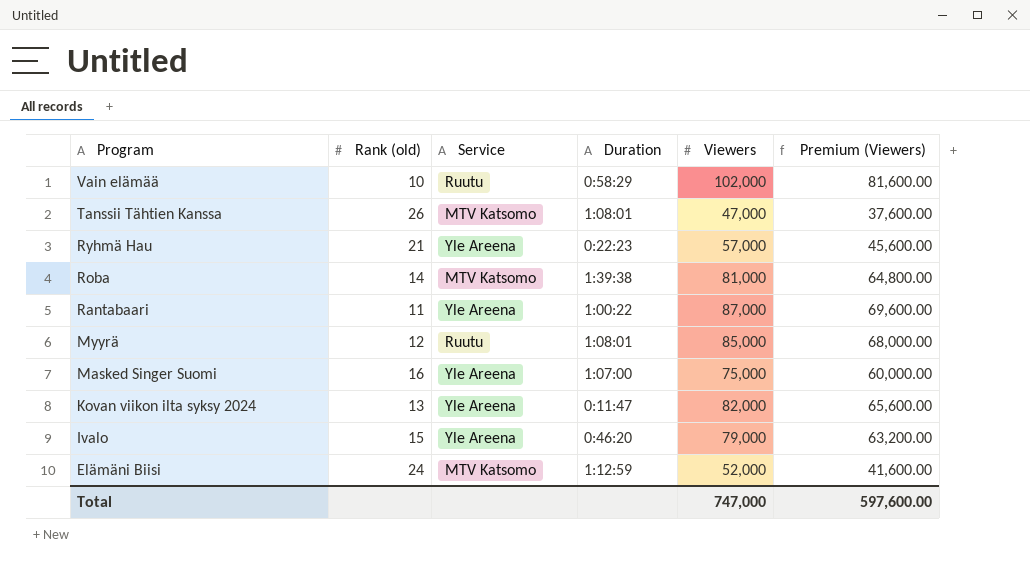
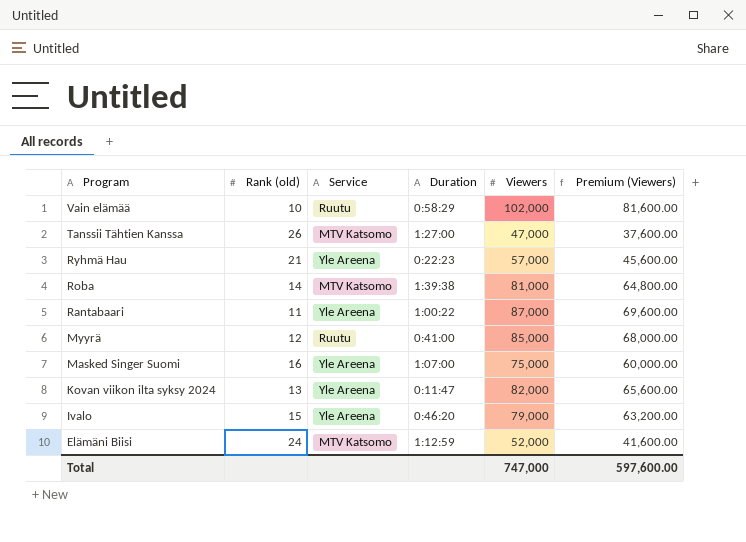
Tanssii Tähtien Kanssa | Duration: 1:08:01 -> 1:27:00
Myyrä | Duration: 1:08:01 -> 0:41:00

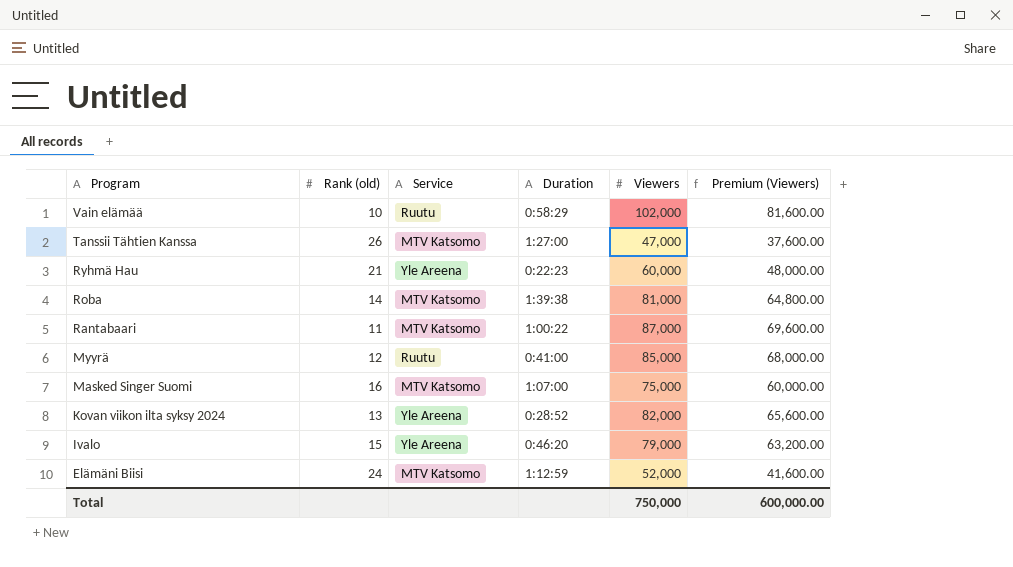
Ryhmä Hau | Viewers: 57,000 -> 60,000
Ryhmä Hau | Premium (Viewers): 45,600.00 -> 48,000.00
Rantabaari | Service: Yle Areena -> MTV Katsomo
Masked Singer Suomi | Service: Yle Areena -> MTV Katsomo
Kovan viikon ilta syksy 2024 | Duration: 0:11:47 -> 0:28:52
Total | Viewers: 747,000 -> 750,000
Total | Premium (Viewers): 597,600.00 -> 600,000.00

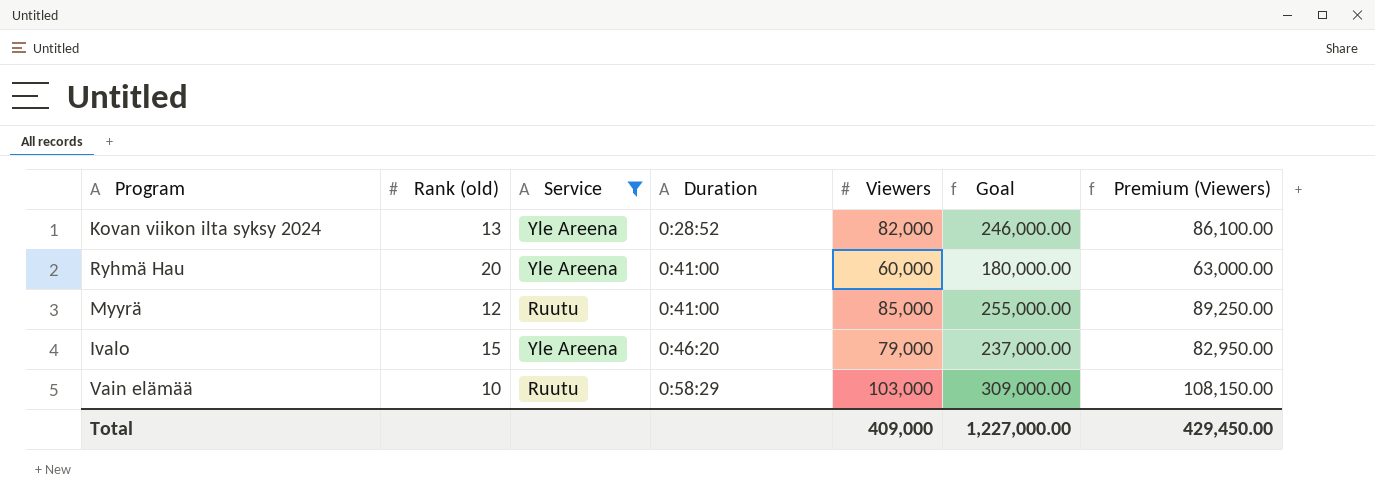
filter: none -> Service != MTV Katsomo
row order: Program descending -> Duration ascending
column Goal | formula: none -> [Viewers] * 3
column Premium (Viewers) | formula: [Viewers] * 0.8 -> [Viewers] * 1.05
Ryhmä Hau | Rank (old): 21 -> 20
Ryhmä Hau | Duration: 0:22:23 -> 0:41:00
Vain elämää | Viewers: 102,000 -> 103,000
Total | Viewers: 750,000 -> 409,000
Total | Premium (Viewers): 600,000.00 -> 429,450.00

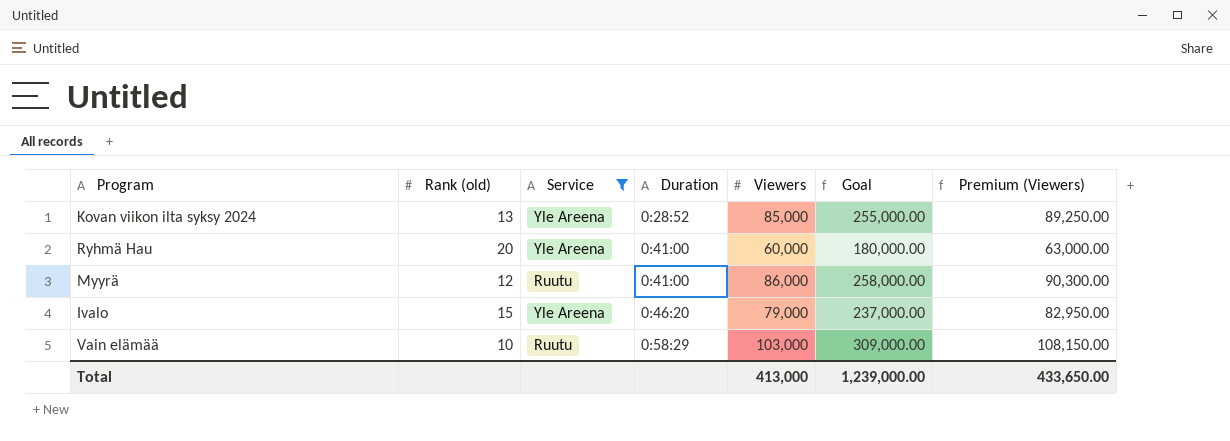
Kovan viikon ilta syksy 2024 | Viewers: 82,000 -> 85,000
Kovan viikon ilta syksy 2024 | Goal: 246,000.00 -> 255,000.00
Kovan viikon ilta syksy 2024 | Premium (Viewers): 86,100.00 -> 89,250.00
Myyrä | Viewers: 85,000 -> 86,000
Myyrä | Goal: 255,000.00 -> 258,000.00
Myyrä | Premium (Viewers): 89,250.00 -> 90,300.00
Total | Viewers: 409,000 -> 413,000
Total | Goal: 1,227,000.00 -> 1,239,000.00
Total | Premium (Viewers): 429,450.00 -> 433,650.00

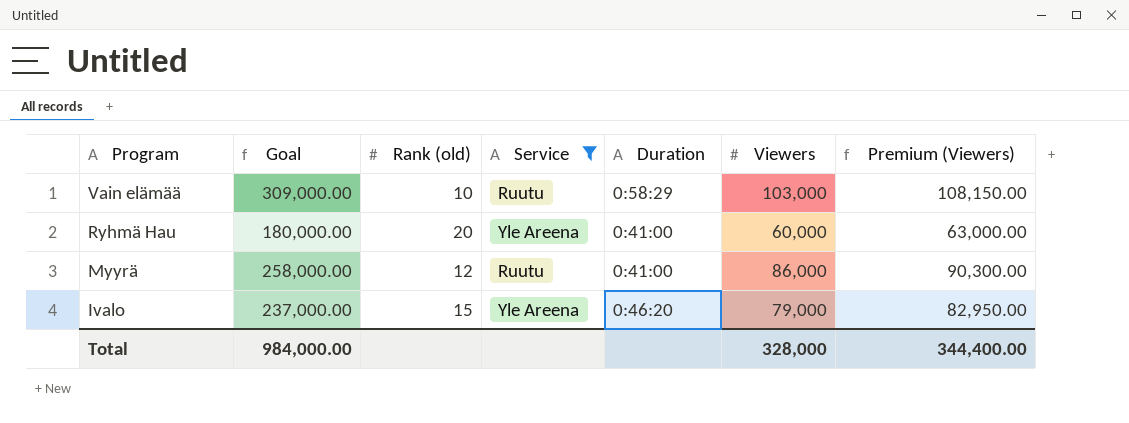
row order: Duration ascending -> Program descending
column Goal | position: 6 -> 2
row Kovan viikon ilta syksy 2024: 13 | Yle Areena | 0:28:52 | 85,000 | 255,000.00 | 89,250.00 -> none
Total | Goal: 1,239,000.00 -> 984,000.00
Total | Viewers: 413,000 -> 328,000
Total | Premium (Viewers): 433,650.00 -> 344,400.00

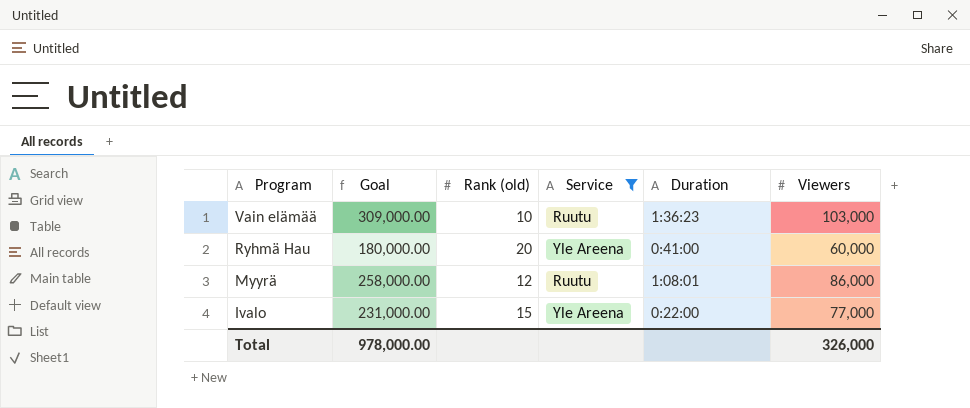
column Premium (Viewers) | formula: [Viewers] * 1.05 -> none
Vain elämää | Duration: 0:58:29 -> 1:36:23
Myyrä | Duration: 0:41:00 -> 1:08:01
Ivalo | Goal: 237,000.00 -> 231,000.00
Ivalo | Duration: 0:46:20 -> 0:22:00
Ivalo | Viewers: 79,000 -> 77,000
Total | Goal: 984,000.00 -> 978,000.00
Total | Viewers: 328,000 -> 326,000

